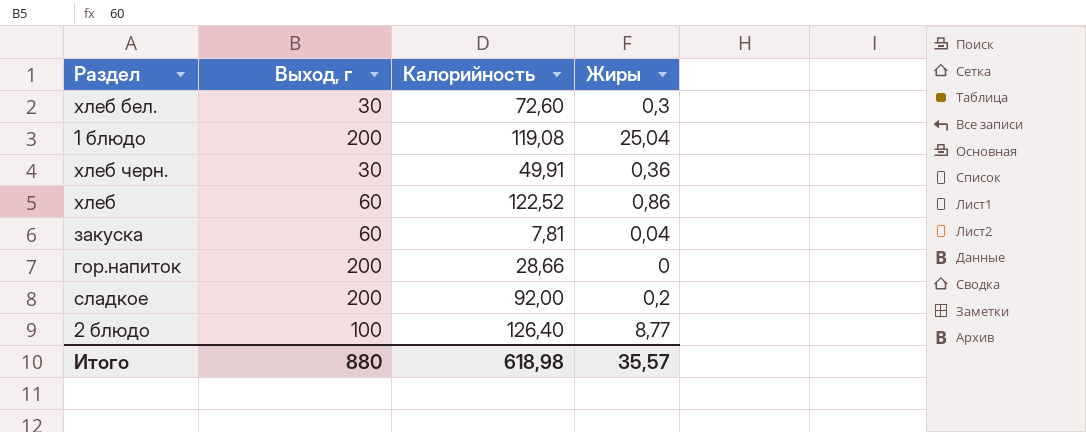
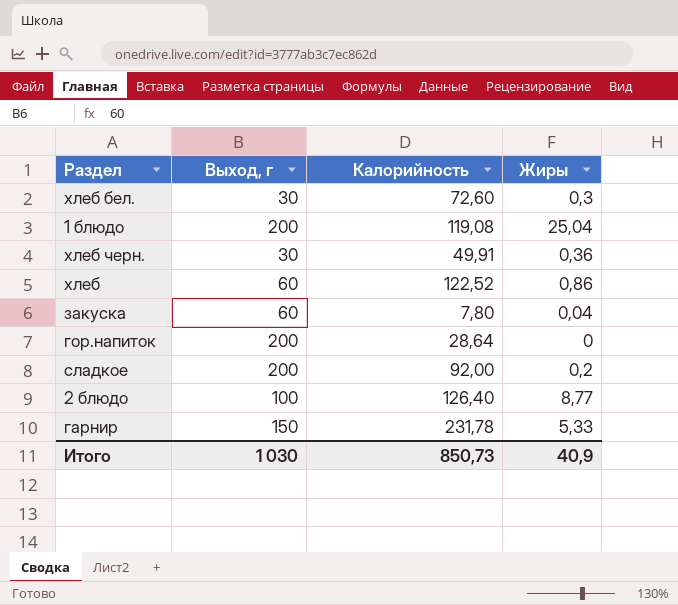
закуска | Калорийность: 7,81 -> 7,80
гор.напиток | Калорийность: 28,66 -> 28,64
row гарнир: none -> 150 | 231,78 | 5,33
Итого | Выход, г: 880 -> 1 030
Итого | Калорийность: 618,98 -> 850,73
Итого | Жиры: 35,57 -> 40,9

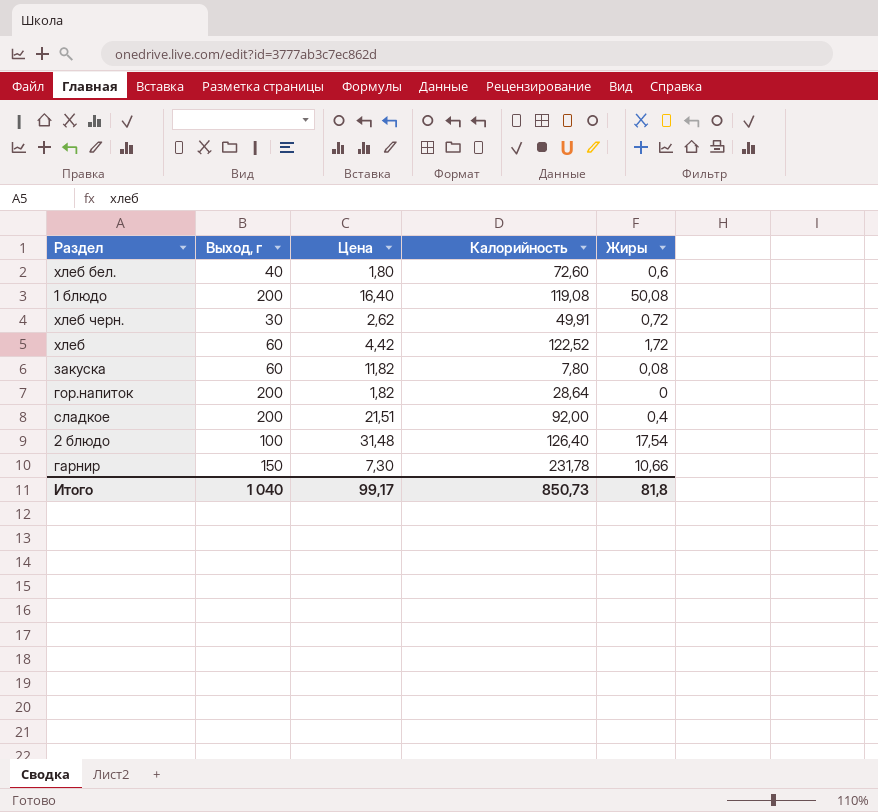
column Цена | position: none -> 3
хлеб бел. | Выход, г: 30 -> 40
хлеб бел. | Жиры: 0,3 -> 0,6
1 блюдо | Жиры: 25,04 -> 50,08
хлеб черн. | Жиры: 0,36 -> 0,72
хлеб | Жиры: 0,86 -> 1,72
закуска | Жиры: 0,04 -> 0,08
сладкое | Жиры: 0,2 -> 0,4
2 блюдо | Жиры: 8,77 -> 17,54
гарнир | Жиры: 5,33 -> 10,66
Итого | Выход, г: 1 030 -> 1 040
Итого | Жиры: 40,9 -> 81,8

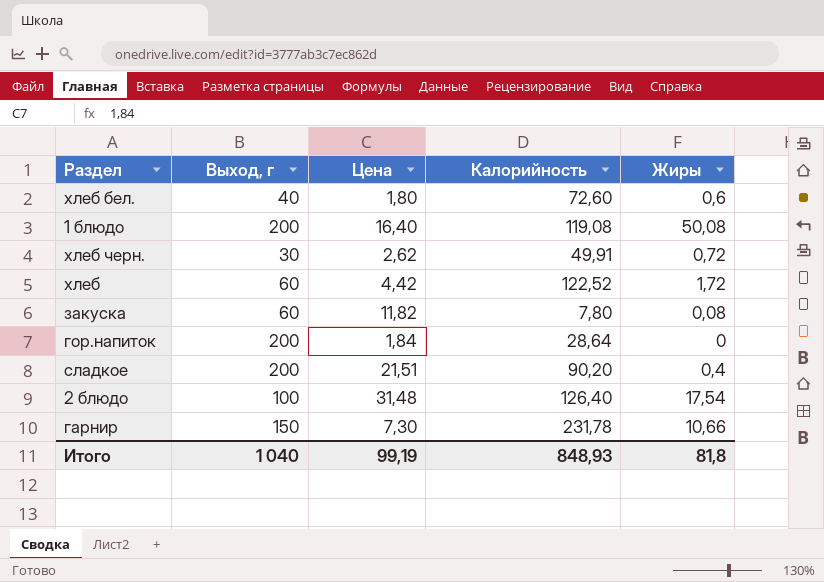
гор.напиток | Цена: 1,82 -> 1,84
сладкое | Калорийность: 92,00 -> 90,20
Итого | Цена: 99,17 -> 99,19
Итого | Калорийность: 850,73 -> 848,93

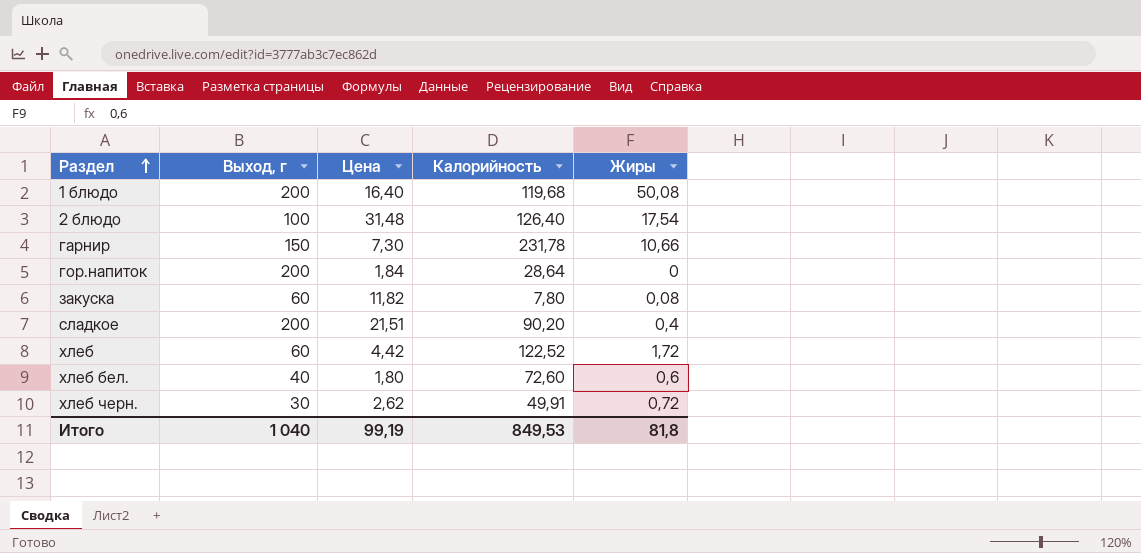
row order: none -> Раздел ascending
1 блюдо | Калорийность: 119,08 -> 119,68
Итого | Калорийность: 848,93 -> 849,53

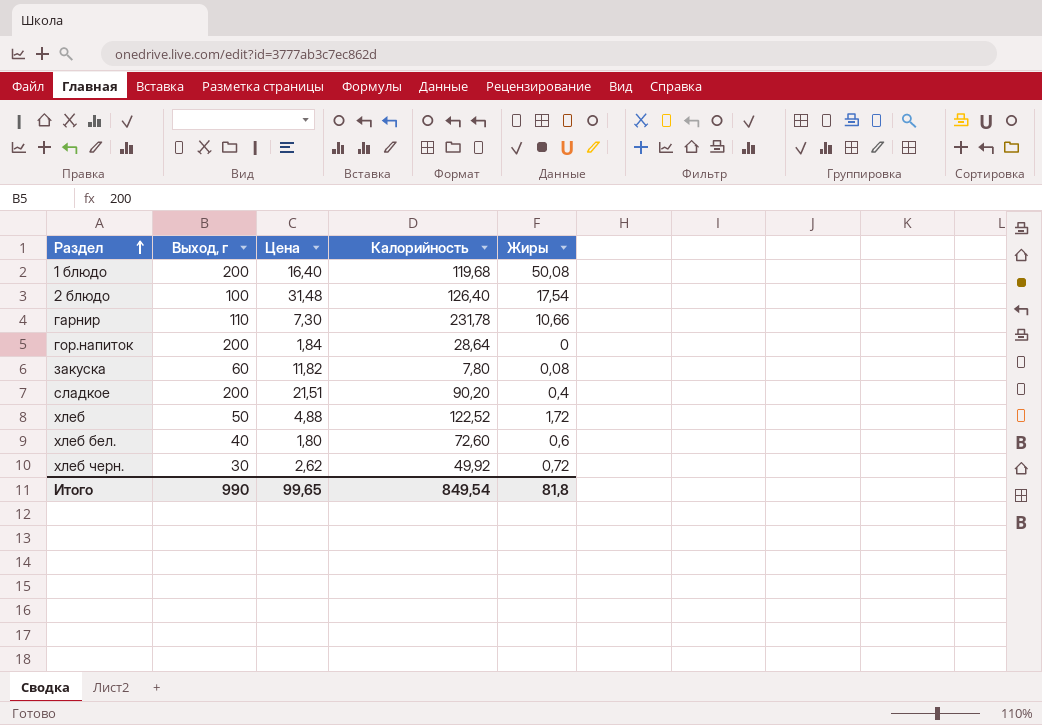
гарнир | Выход, г: 150 -> 110
хлеб | Выход, г: 60 -> 50
хлеб | Цена: 4,42 -> 4,88
хлеб черн. | Калорийность: 49,91 -> 49,92
Итого | Выход, г: 1 040 -> 990
Итого | Цена: 99,19 -> 99,65
Итого | Калорийность: 849,53 -> 849,54

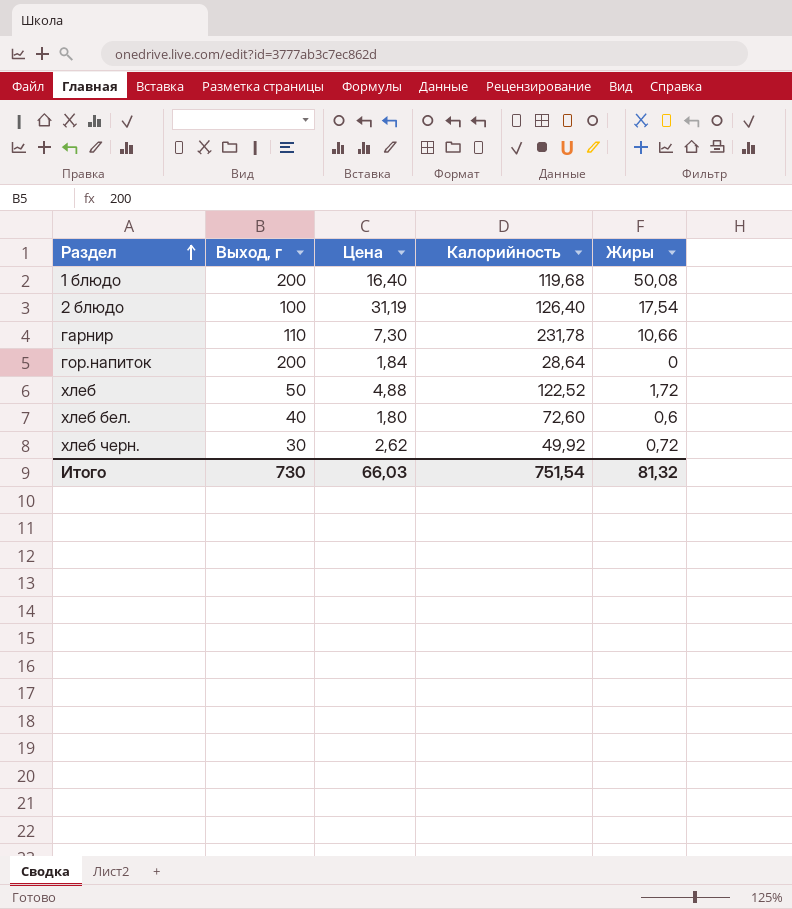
row закуска: 60 | 11,82 | 7,80 | 0,08 -> none
row сладкое: 200 | 21,51 | 90,20 | 0,4 -> none
2 блюдо | Цена: 31,48 -> 31,19
Итого | Выход, г: 990 -> 730
Итого | Цена: 99,65 -> 66,03
Итого | Калорийность: 849,54 -> 751,54
Итого | Жиры: 81,8 -> 81,32

